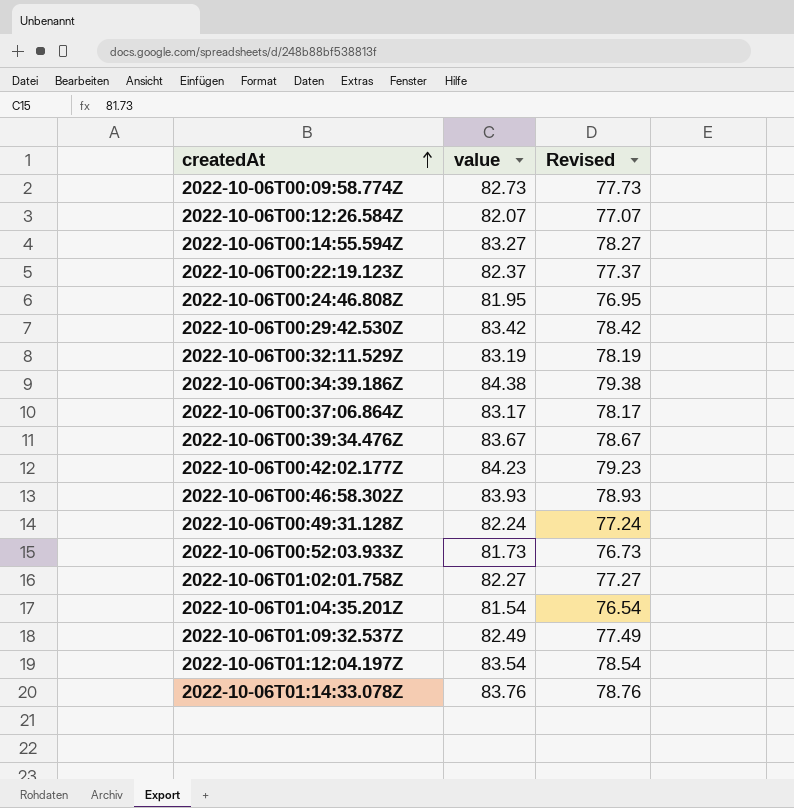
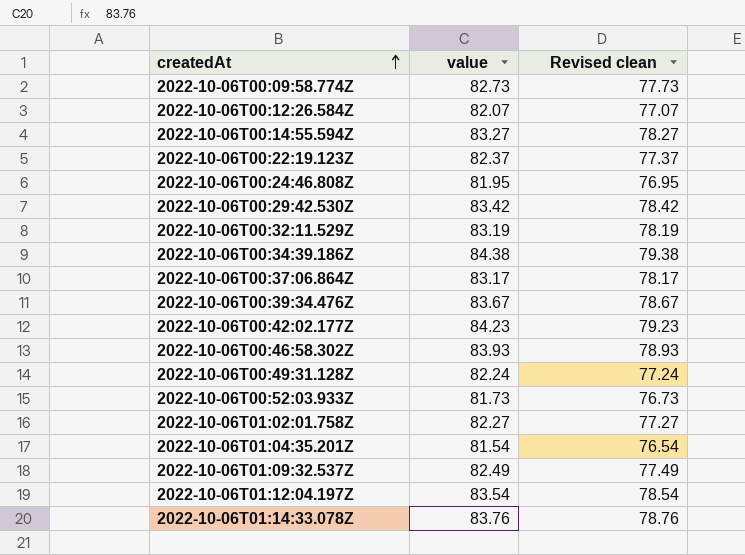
column name: Revised -> Revised clean

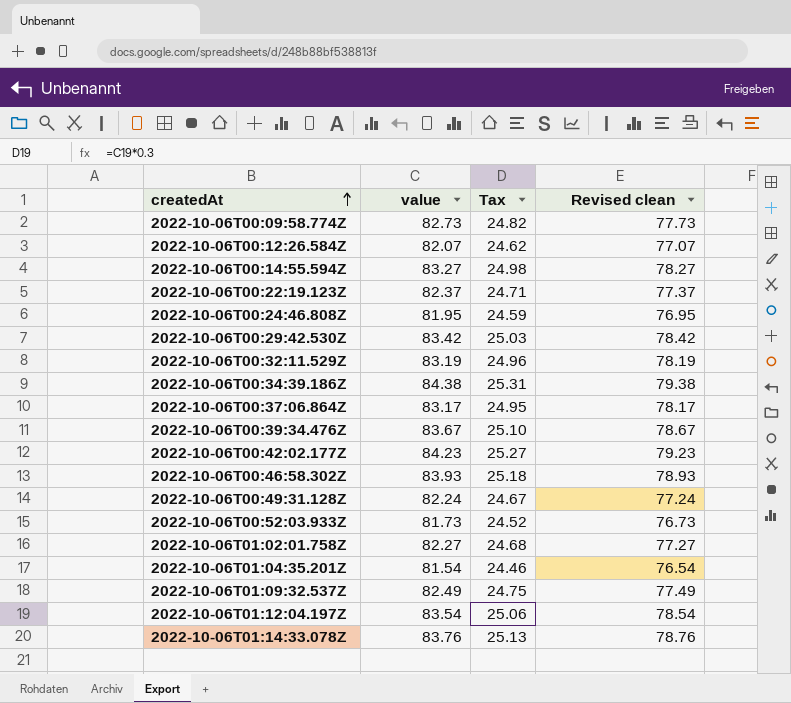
column Tax | formula: none -> [value] * 0.3

